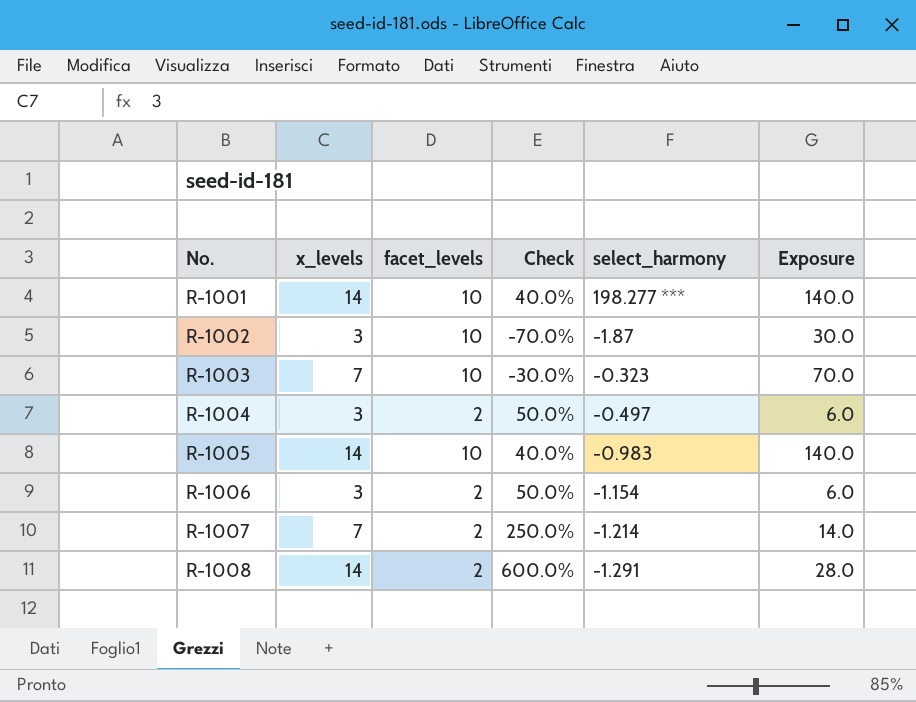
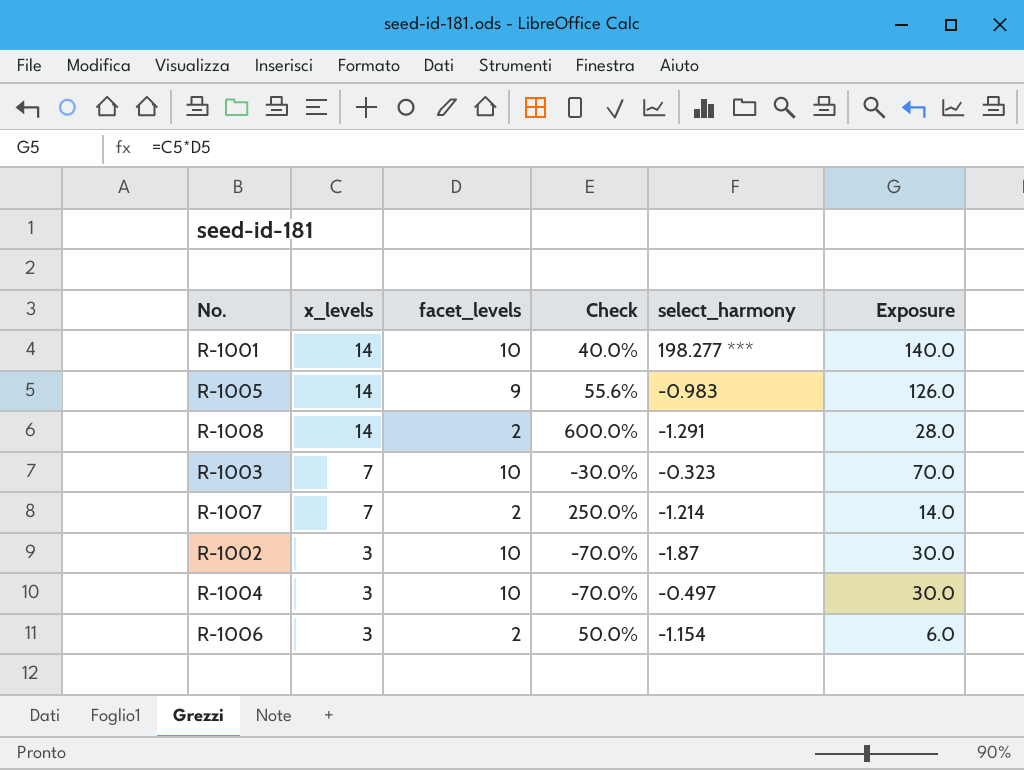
row order: No. ascending -> x_levels descending
R-1005 | facet_levels: 10 -> 9
R-1005 | Check: 40.0% -> 55.6%
R-1005 | Exposure: 140.0 -> 126.0
R-1004 | facet_levels: 2 -> 10
R-1004 | Check: 50.0% -> -70.0%
R-1004 | Exposure: 6.0 -> 30.0

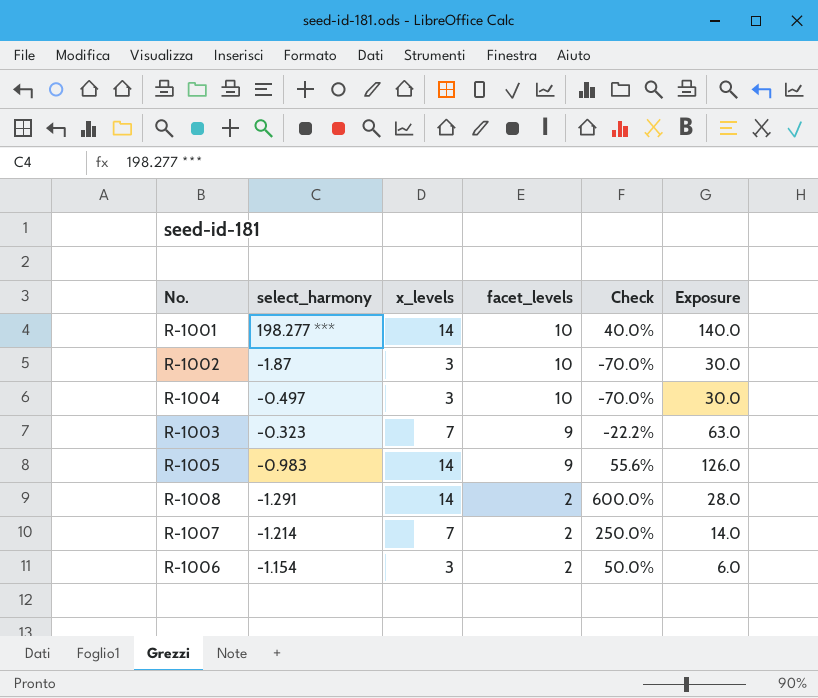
row order: x_levels descending -> facet_levels descending
column select_harmony | position: 5 -> 2
R-1003 | facet_levels: 10 -> 9
R-1003 | Check: -30.0% -> -22.2%
R-1003 | Exposure: 70.0 -> 63.0

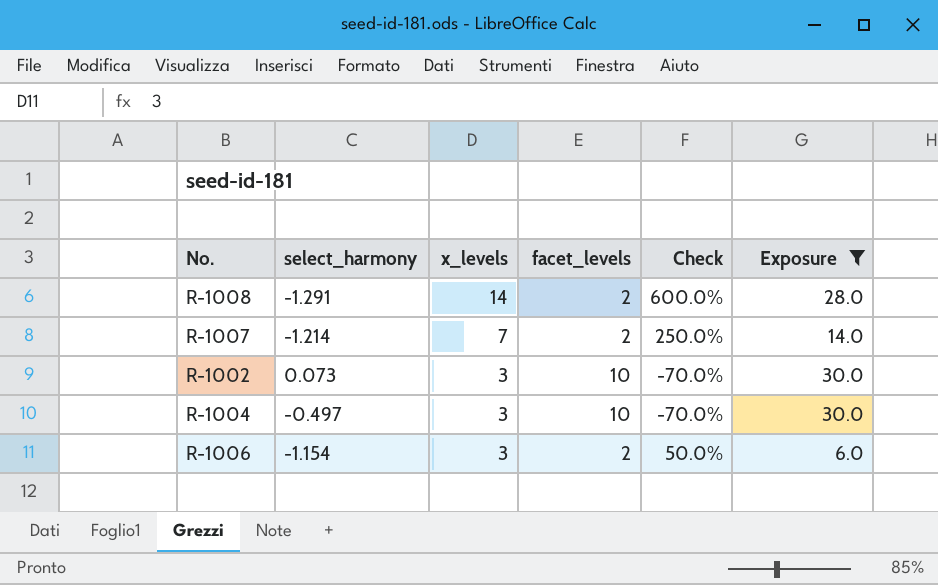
filter: none -> Exposure <= 30.0
row order: facet_levels descending -> x_levels descending
R-1002 | select_harmony: -1.87 -> 0.073

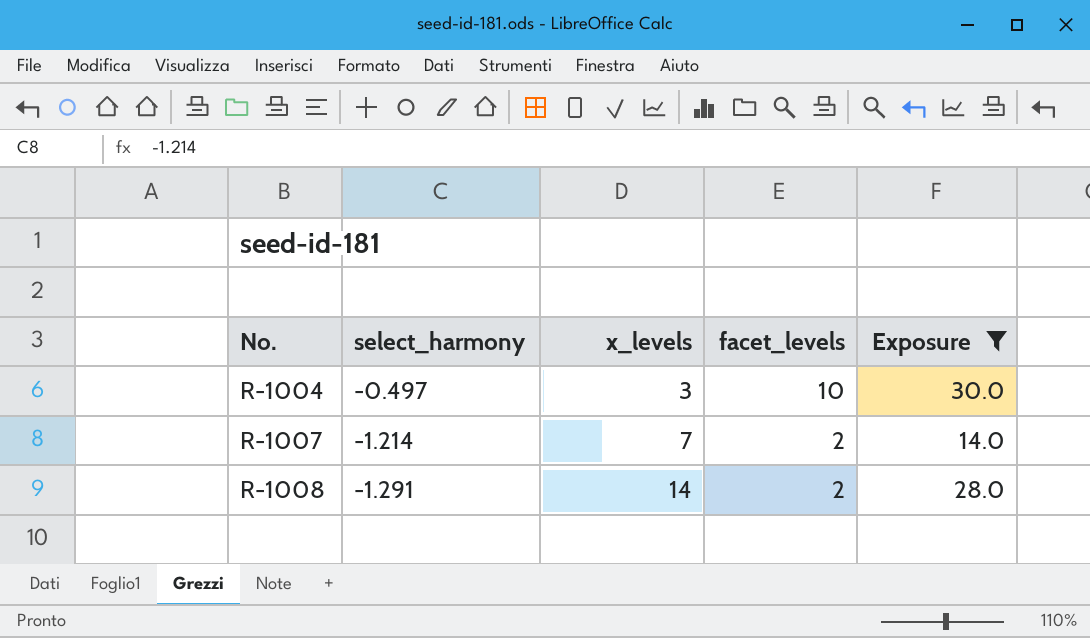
row order: x_levels descending -> No. ascending
column Check | formula: ([x_levels] - [facet_levels]) / [facet_levels] -> none
row R-1002: 0.073 | 3 | 10 | -70.0% | 30.0 -> none
row R-1006: -1.154 | 3 | 2 | 50.0% | 6.0 -> none

